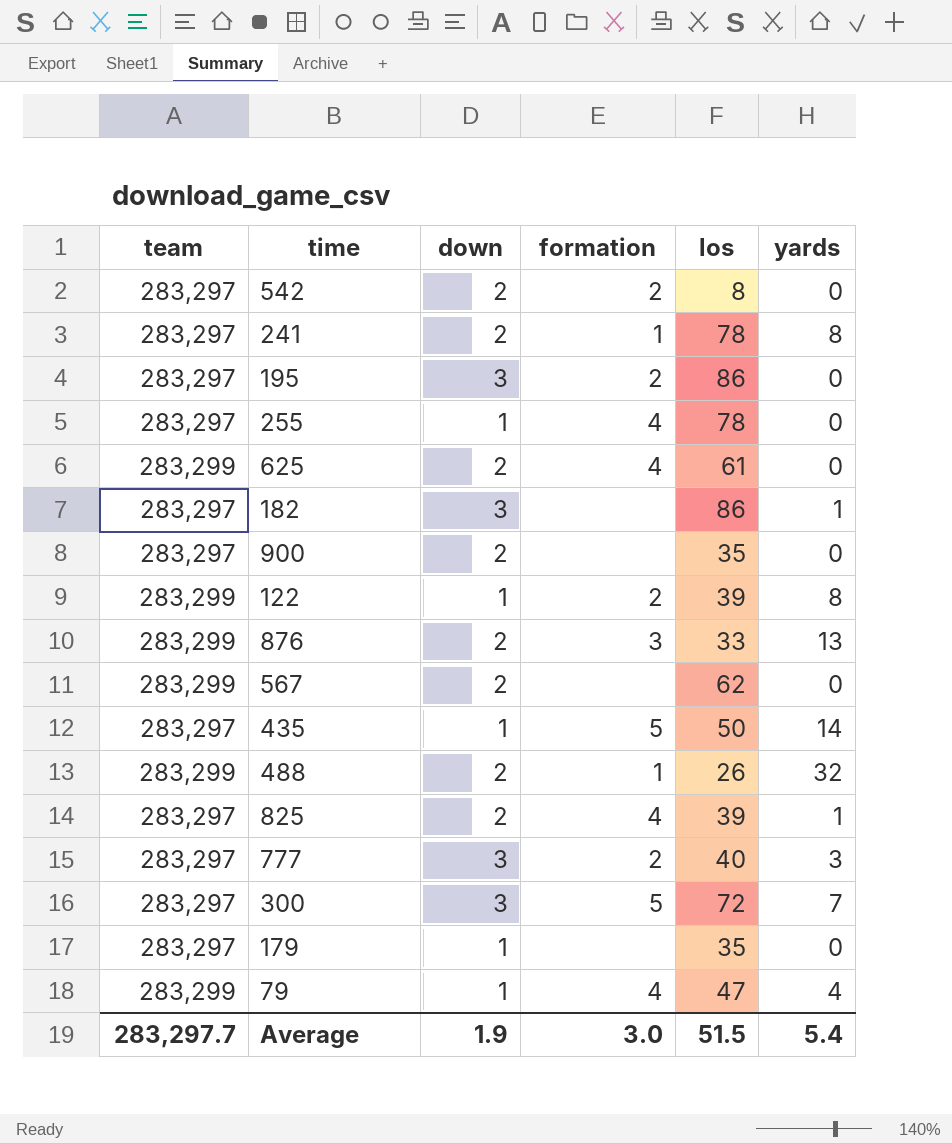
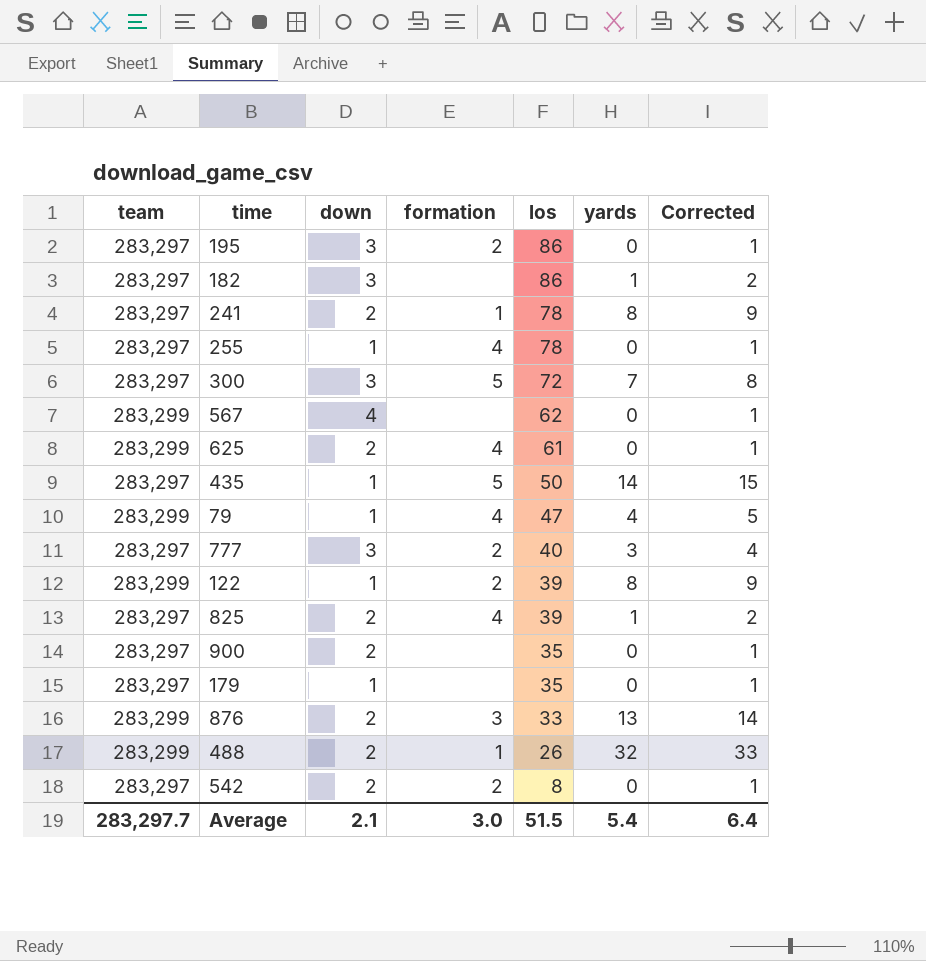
row order: none -> los descending
column Corrected | formula: none -> [yards] + 1
567 | down: 2 -> 4
Average | down: 1.9 -> 2.1

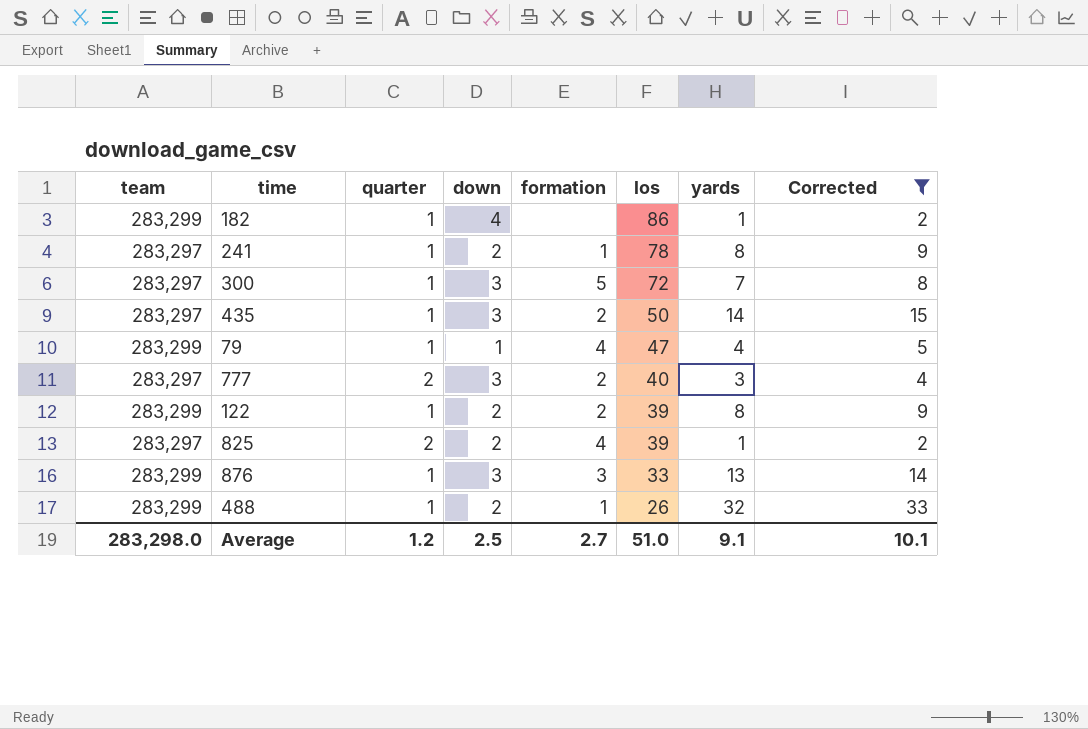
filter: none -> Corrected != 1
column quarter | position: none -> 3
182 | team: 283,297 -> 283,299
182 | down: 3 -> 4
435 | down: 1 -> 3
435 | formation: 5 -> 2
122 | down: 1 -> 2
876 | down: 2 -> 3
Average | team: 283,297.7 -> 283,298.0
Average | down: 2.1 -> 2.5
Average | formation: 3.0 -> 2.7
Average | los: 51.5 -> 51.0
Average | yards: 5.4 -> 9.1
Average | Corrected: 6.4 -> 10.1

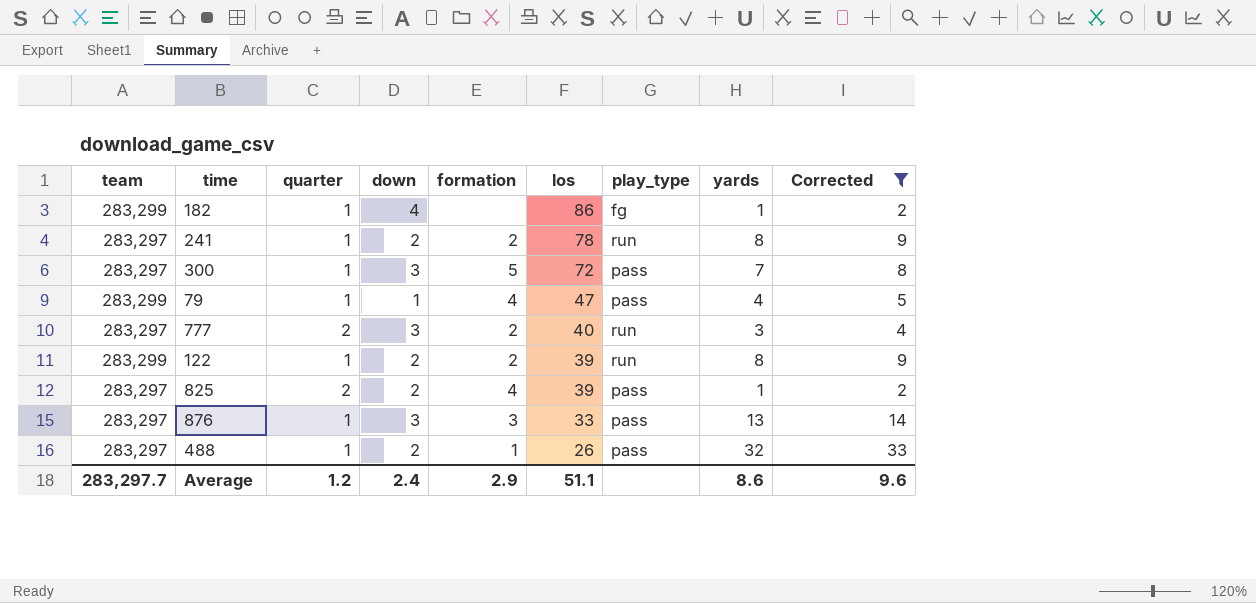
column play_type | position: none -> 7
row 435: 283,297 | 1 | 3 | 2 | 50 | 14 | 15 -> none
241 | formation: 1 -> 2
876 | team: 283,299 -> 283,297
488 | team: 283,299 -> 283,297
Average | team: 283,298.0 -> 283,297.7
Average | down: 2.5 -> 2.4
Average | formation: 2.7 -> 2.9
Average | los: 51.0 -> 51.1
Average | yards: 9.1 -> 8.6
Average | Corrected: 10.1 -> 9.6

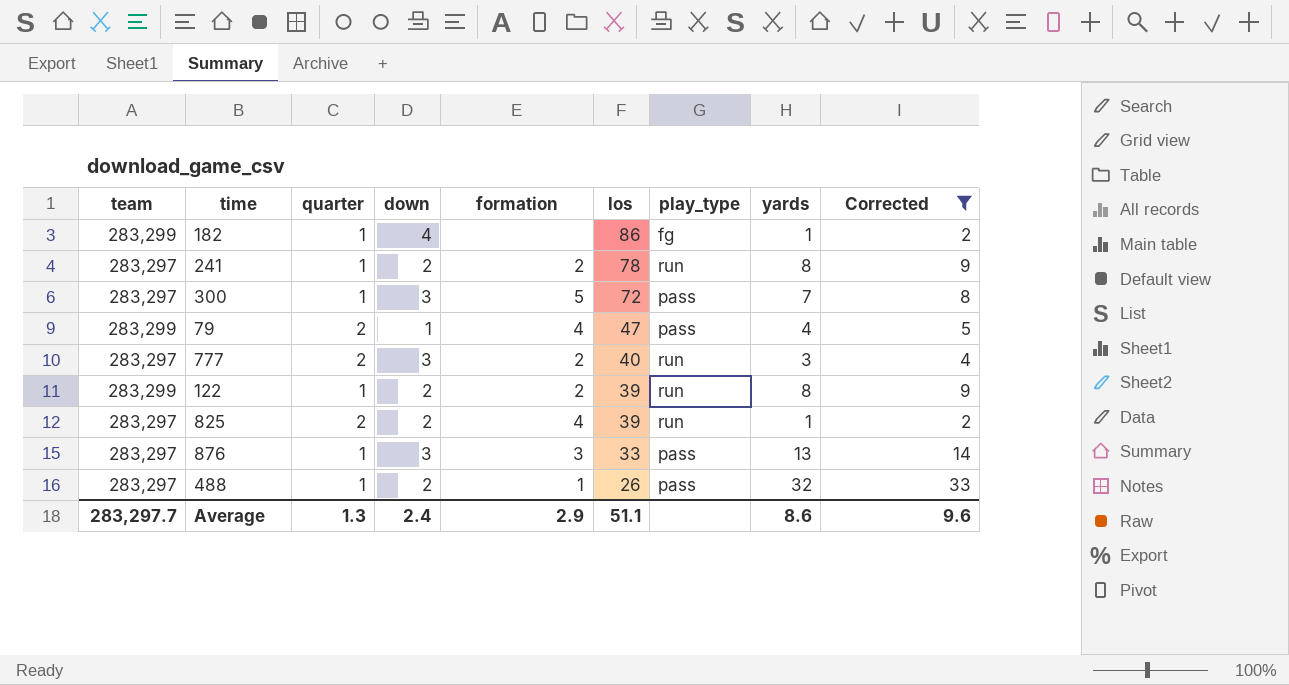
79 | quarter: 1 -> 2
825 | play_type: pass -> run
Average | quarter: 1.2 -> 1.3

